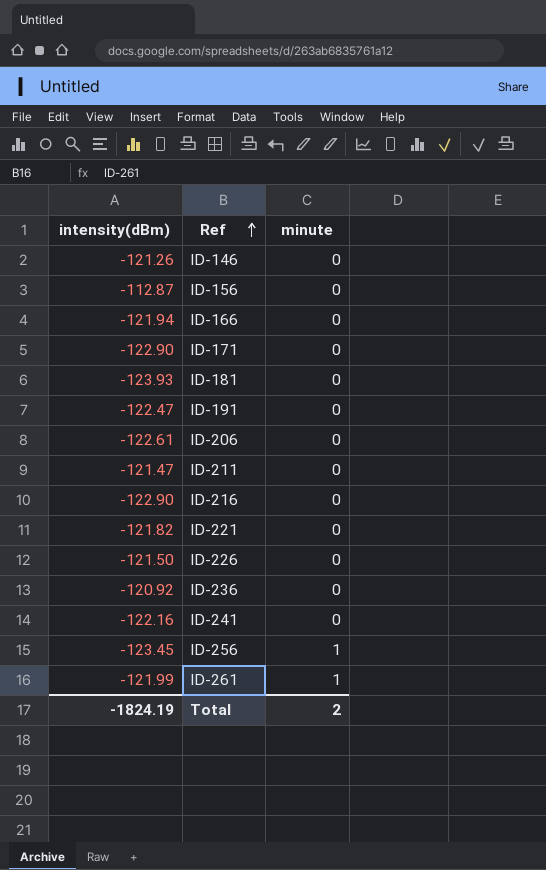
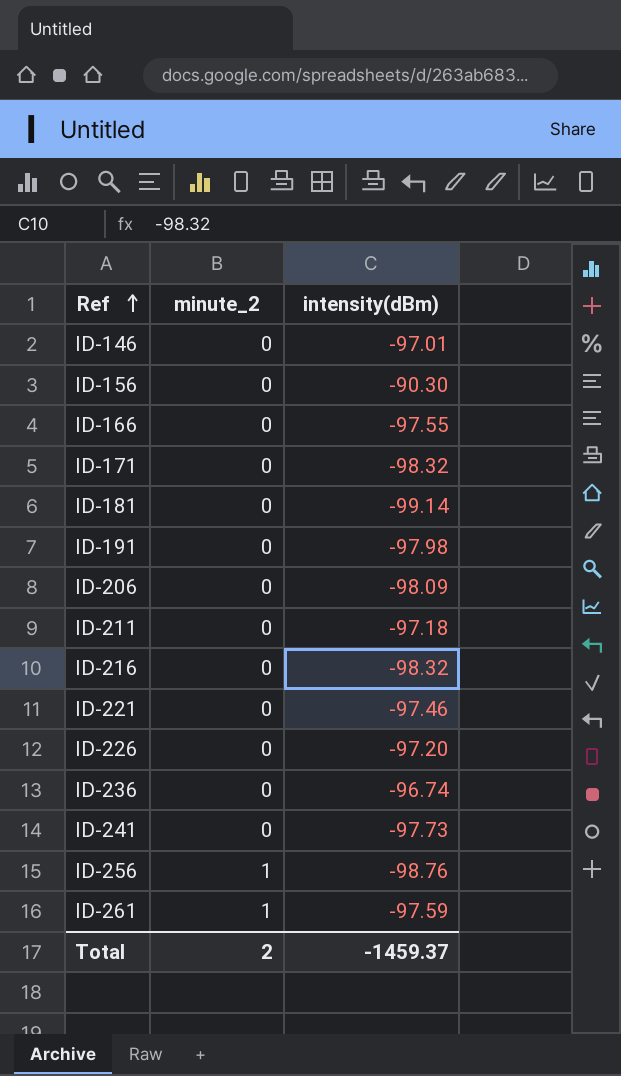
column name: minute -> minute_2
column intensity(dBm) | position: 1 -> 3
ID-146 | intensity(dBm): -121.26 -> -97.01
ID-156 | intensity(dBm): -112.87 -> -90.30
ID-166 | intensity(dBm): -121.94 -> -97.55
ID-171 | intensity(dBm): -122.90 -> -98.32
ID-181 | intensity(dBm): -123.93 -> -99.14
ID-191 | intensity(dBm): -122.47 -> -97.98
ID-206 | intensity(dBm): -122.61 -> -98.09
ID-211 | intensity(dBm): -121.47 -> -97.18
ID-216 | intensity(dBm): -122.90 -> -98.32
ID-221 | intensity(dBm): -121.82 -> -97.46
ID-226 | intensity(dBm): -121.50 -> -97.20
ID-236 | intensity(dBm): -120.92 -> -96.74
ID-241 | intensity(dBm): -122.16 -> -97.73
ID-256 | intensity(dBm): -123.45 -> -98.76
ID-261 | intensity(dBm): -121.99 -> -97.59
Total | intensity(dBm): -1824.19 -> -1459.37

